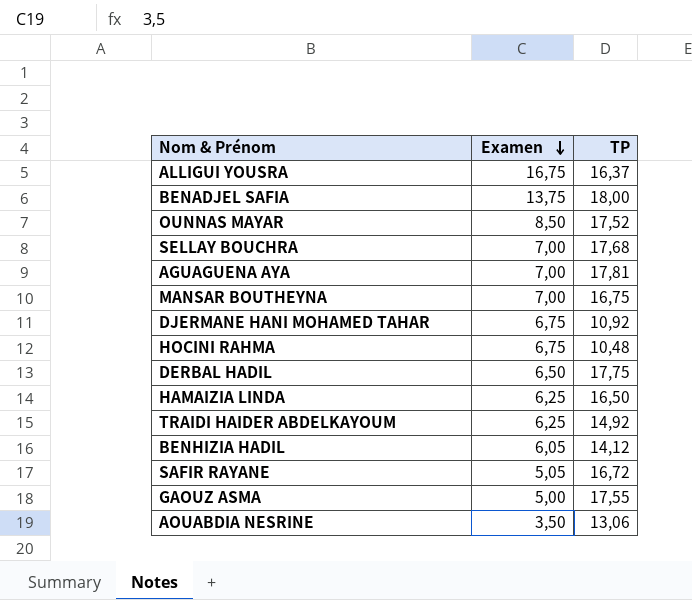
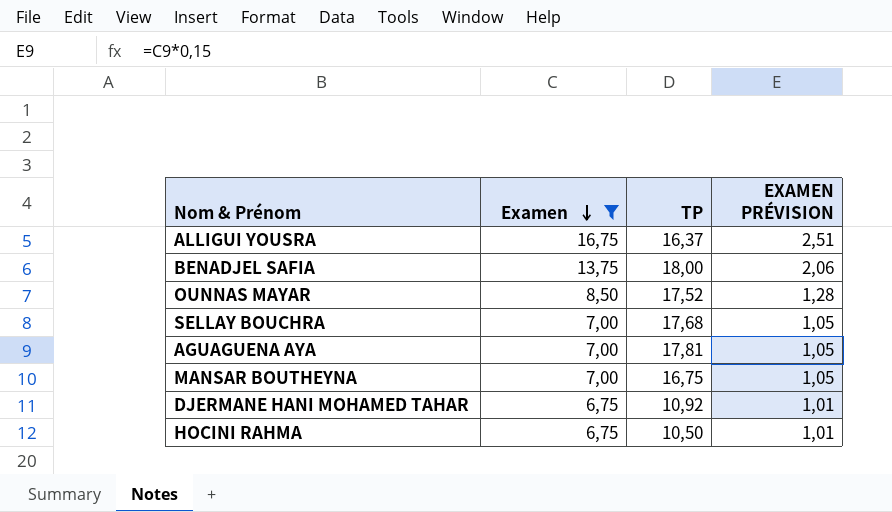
filter: none -> Examen >= 6,75
column EXAMEN PRÉVISION | formula: none -> [Examen] * 0,15
HOCINI RAHMA | TP: 10,48 -> 10,50

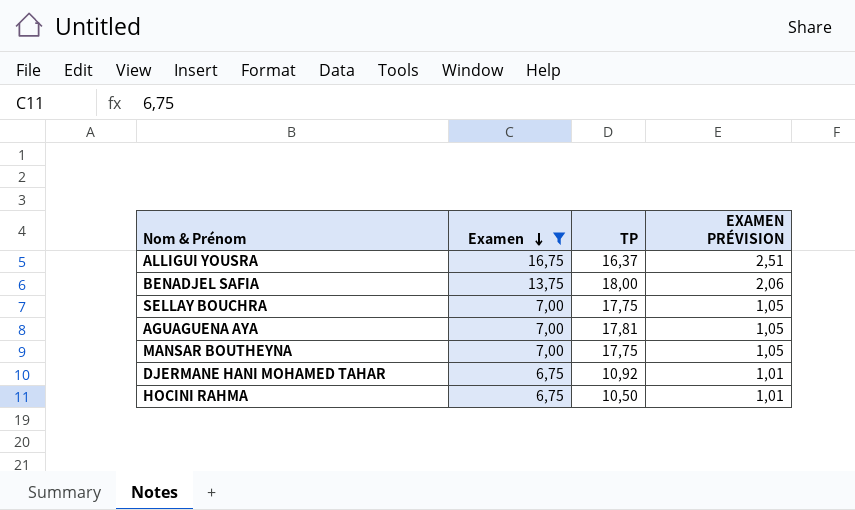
row OUNNAS MAYAR: 8,50 | 17,52 | 1,28 -> none
SELLAY BOUCHRA | TP: 17,68 -> 17,75
MANSAR BOUTHEYNA | TP: 16,75 -> 17,75

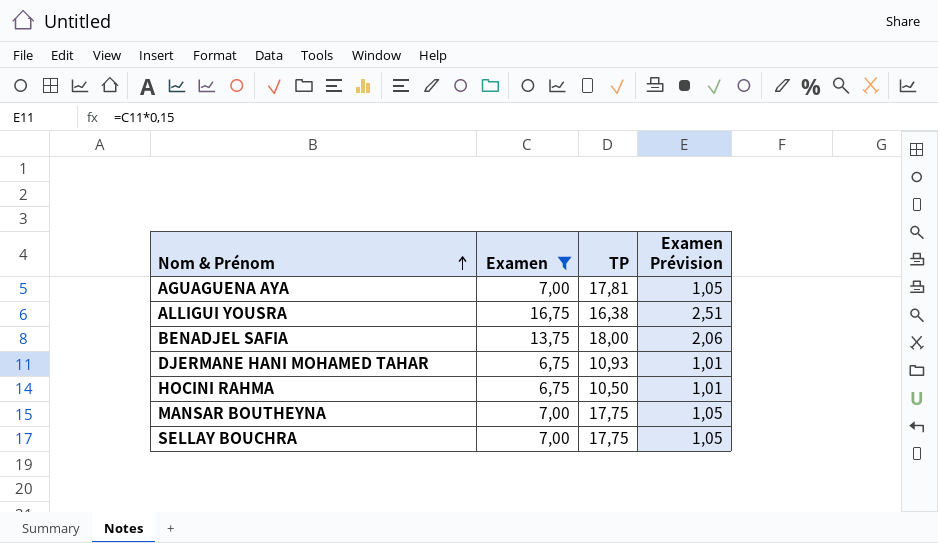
row order: Examen descending -> Nom & Prénom ascending
column name: EXAMEN PRÉVISION -> Examen Prévision
ALLIGUI YOUSRA | TP: 16,37 -> 16,38
DJERMANE HANI MOHAMED TAHAR | TP: 10,92 -> 10,93

